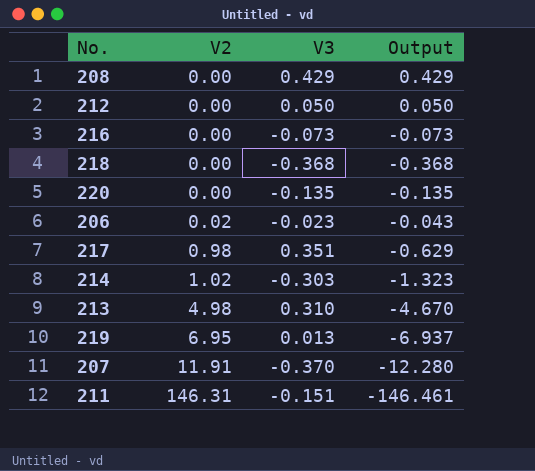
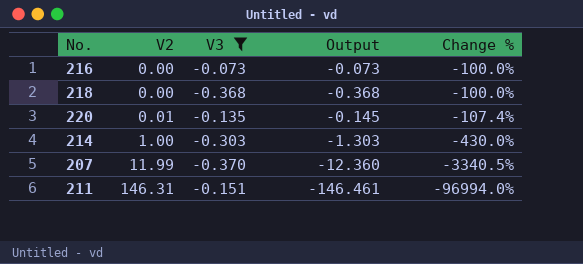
filter: none -> V3 <= -0.073
column Change % | formula: none -> ([V2] - [V3]) / [V3]
220 | V2: 0.00 -> 0.01
220 | Output: -0.135 -> -0.145
214 | V2: 1.02 -> 1.00
214 | Output: -1.323 -> -1.303
207 | V2: 11.91 -> 11.99
207 | Output: -12.280 -> -12.360

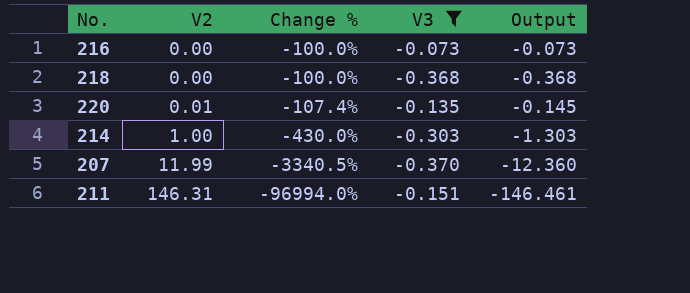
column Change % | position: 5 -> 3

